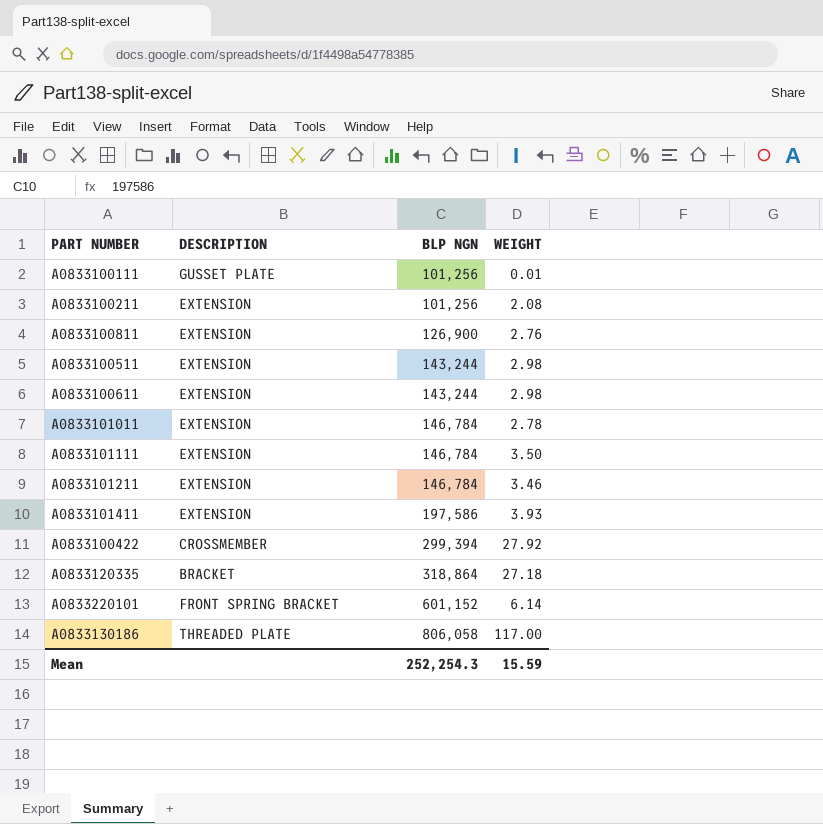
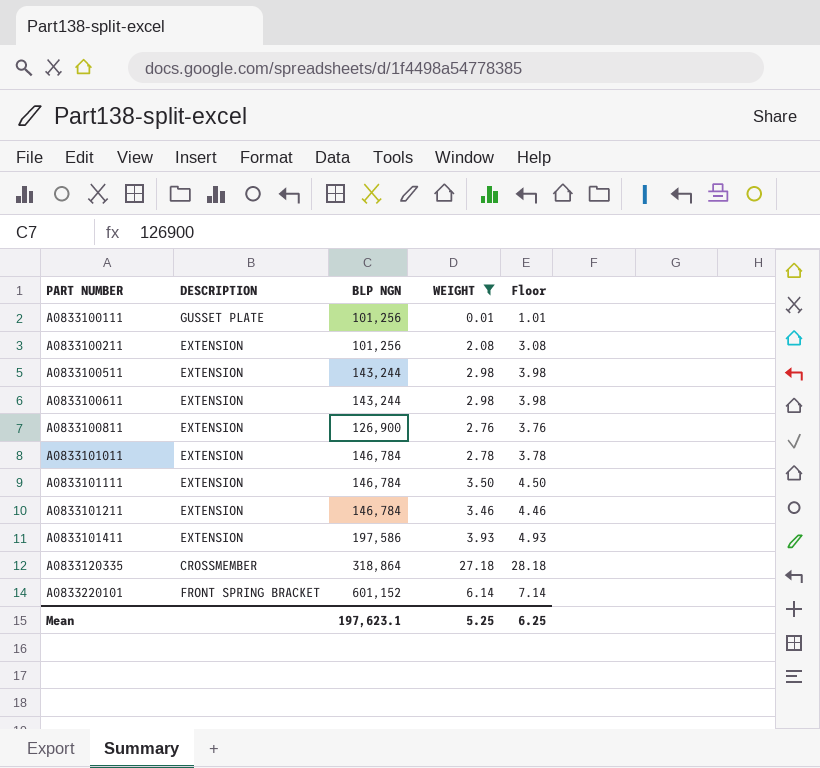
filter: none -> WEIGHT <= 27.18
row order: BLP NGN ascending -> PART NUMBER ascending
column Floor | formula: none -> [WEIGHT] + 1
A0833120335 | DESCRIPTION: BRACKET -> CROSSMEMBER
Mean | BLP NGN: 252,254.3 -> 197,623.1
Mean | WEIGHT: 15.59 -> 5.25

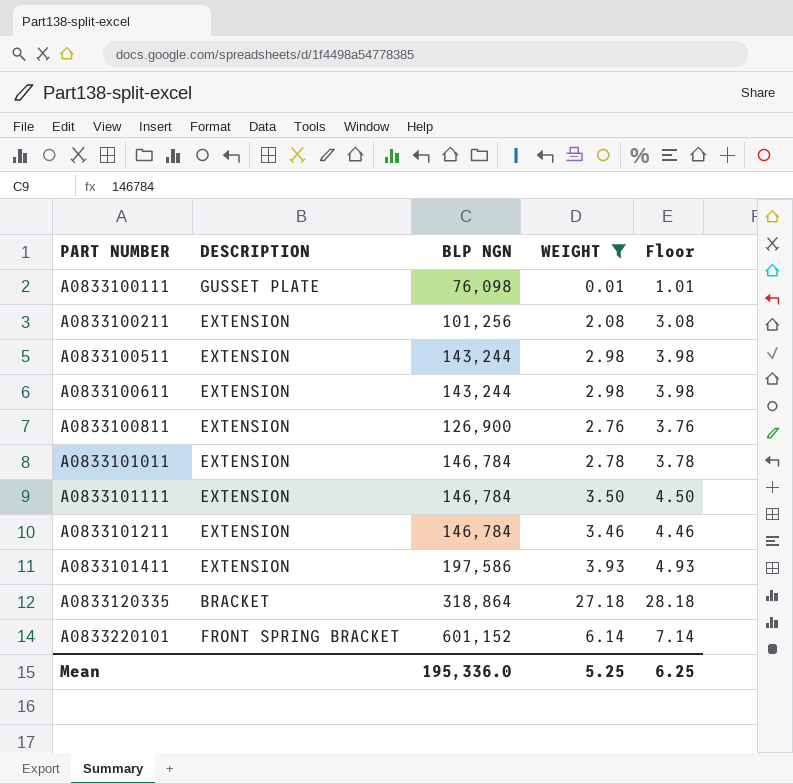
A0833100111 | BLP NGN: 101,256 -> 76,098
A0833120335 | DESCRIPTION: CROSSMEMBER -> BRACKET
Mean | BLP NGN: 197,623.1 -> 195,336.0

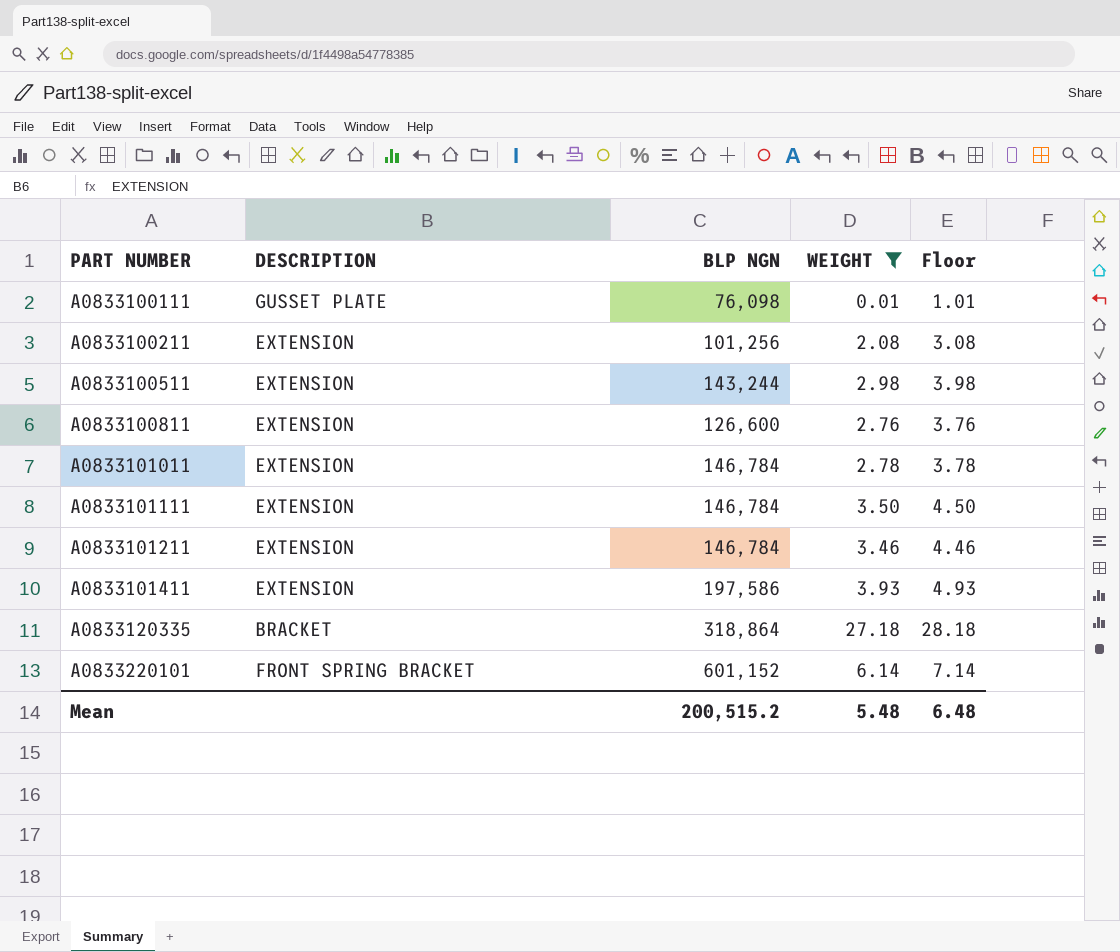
row A0833100611: EXTENSION | 143,244 | 2.98 | 3.98 -> none
A0833100811 | BLP NGN: 126,900 -> 126,600
Mean | BLP NGN: 195,336.0 -> 200,515.2
Mean | WEIGHT: 5.25 -> 5.48
Mean | Floor: 6.25 -> 6.48

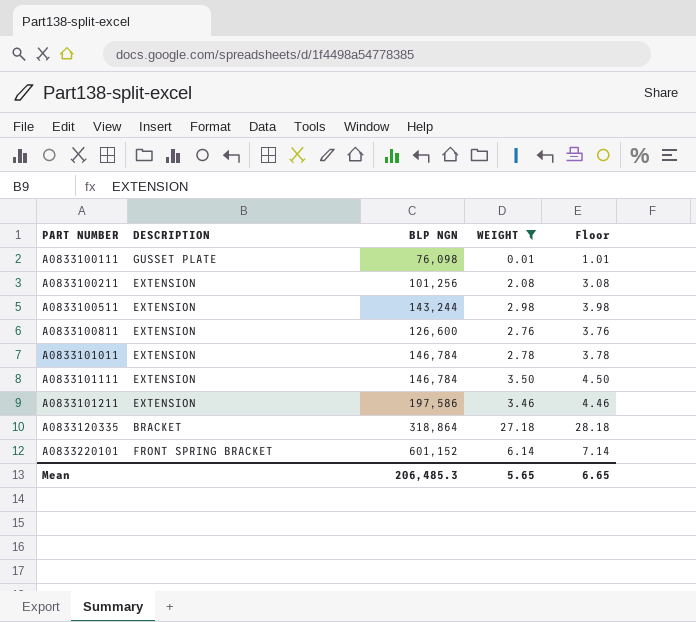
row A0833101411: EXTENSION | 197,586 | 3.93 | 4.93 -> none
A0833101211 | BLP NGN: 146,784 -> 197,586
Mean | BLP NGN: 200,515.2 -> 206,485.3
Mean | WEIGHT: 5.48 -> 5.65
Mean | Floor: 6.48 -> 6.65

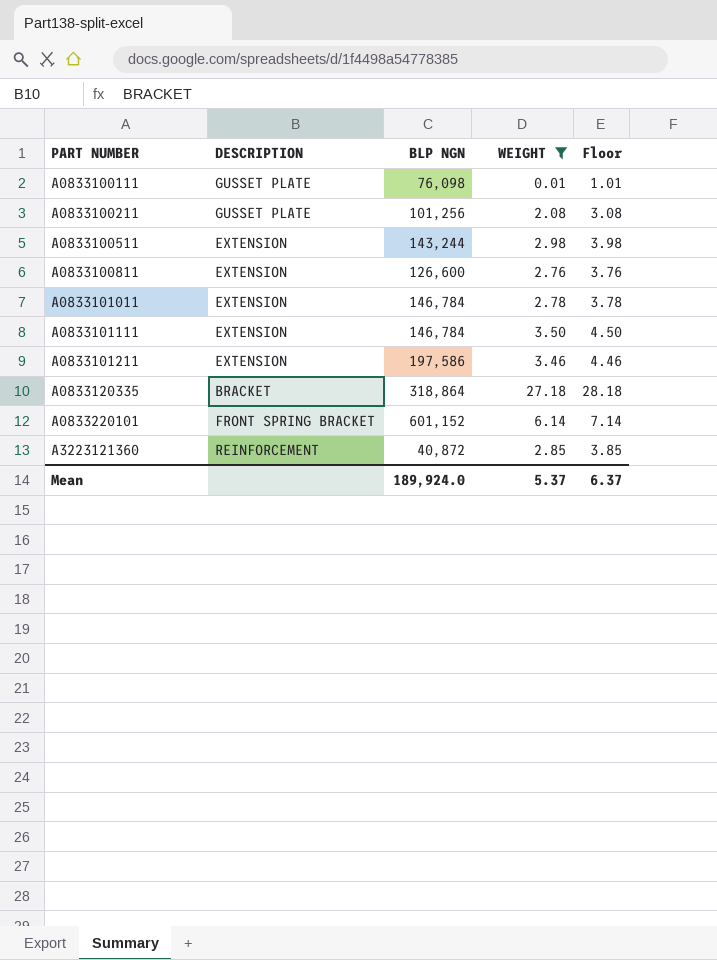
A0833100211 | DESCRIPTION: EXTENSION -> GUSSET PLATE
row A3223121360: none -> REINFORCEMENT | 40,872 | 2.85 | 3.85
Mean | BLP NGN: 206,485.3 -> 189,924.0
Mean | WEIGHT: 5.65 -> 5.37
Mean | Floor: 6.65 -> 6.37

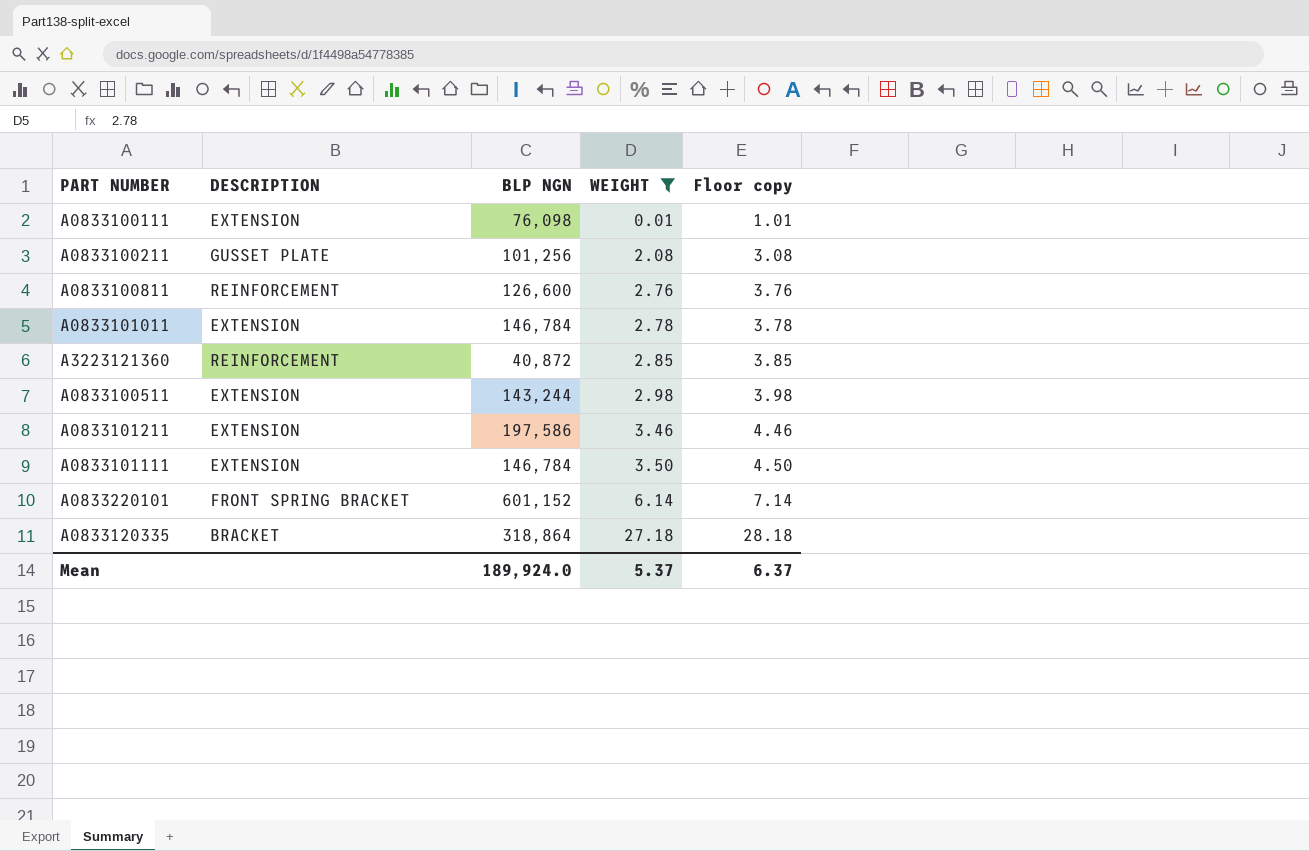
row order: PART NUMBER ascending -> WEIGHT ascending
column name: Floor -> Floor copy
A0833100111 | DESCRIPTION: GUSSET PLATE -> EXTENSION
A0833100811 | DESCRIPTION: EXTENSION -> REINFORCEMENT

